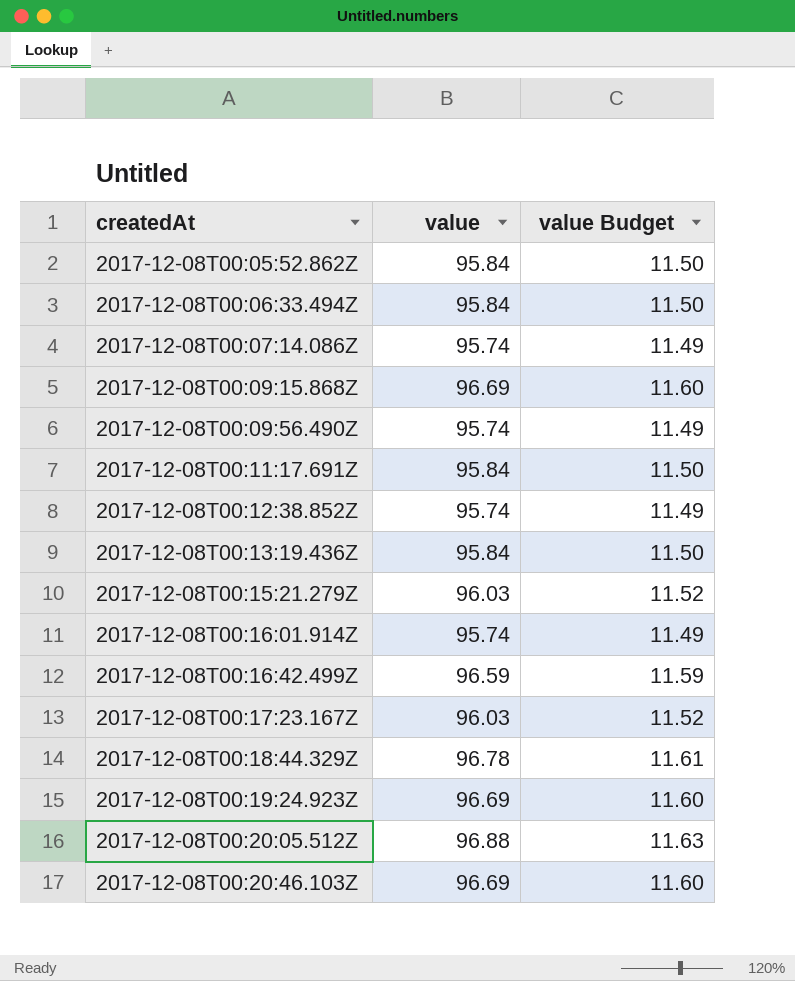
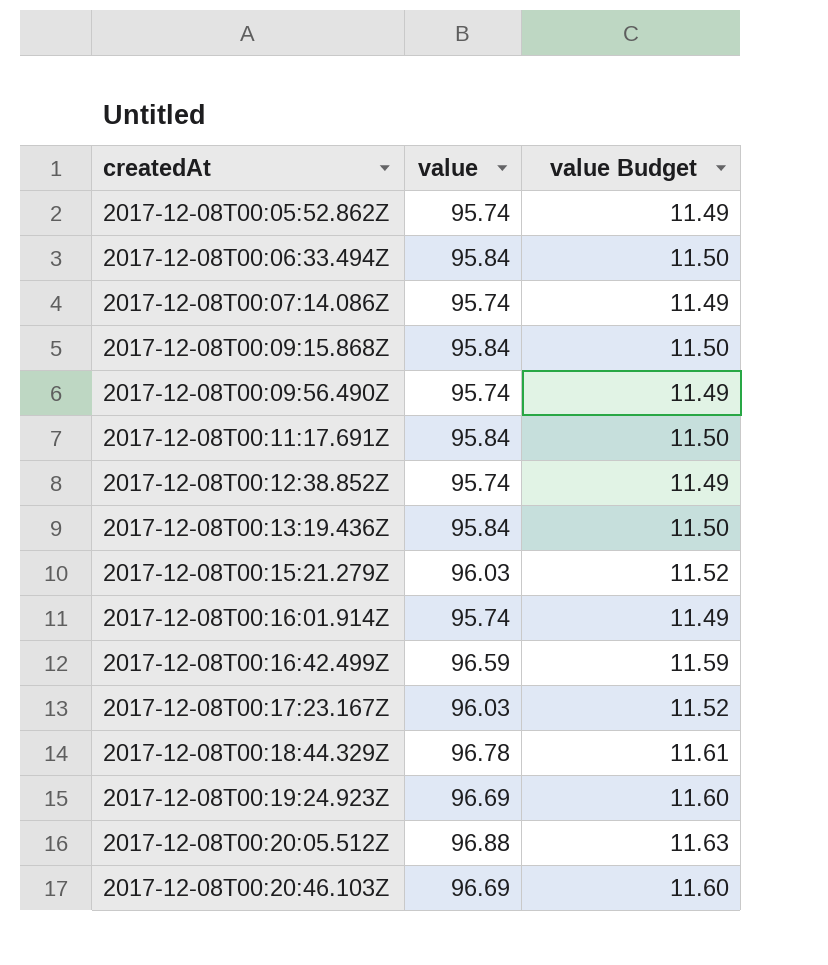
2017-12-08T00:05:52.862Z | value: 95.84 -> 95.74
2017-12-08T00:05:52.862Z | value Budget: 11.50 -> 11.49
2017-12-08T00:09:15.868Z | value: 96.69 -> 95.84
2017-12-08T00:09:15.868Z | value Budget: 11.60 -> 11.50

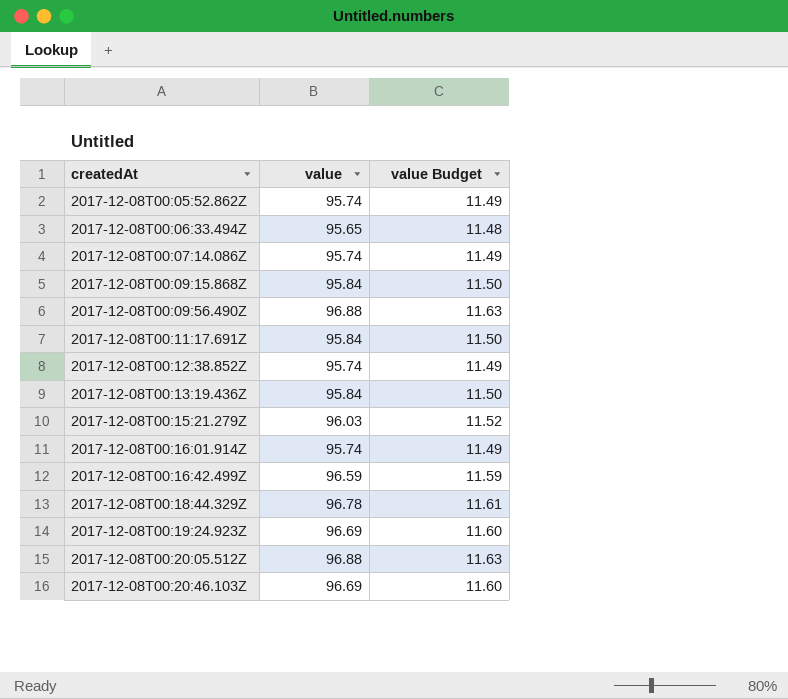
row 2017-12-08T00:17:23.167Z: 96.03 | 11.52 -> none
2017-12-08T00:06:33.494Z | value: 95.84 -> 95.65
2017-12-08T00:06:33.494Z | value Budget: 11.50 -> 11.48
2017-12-08T00:09:56.490Z | value: 95.74 -> 96.88
2017-12-08T00:09:56.490Z | value Budget: 11.49 -> 11.63

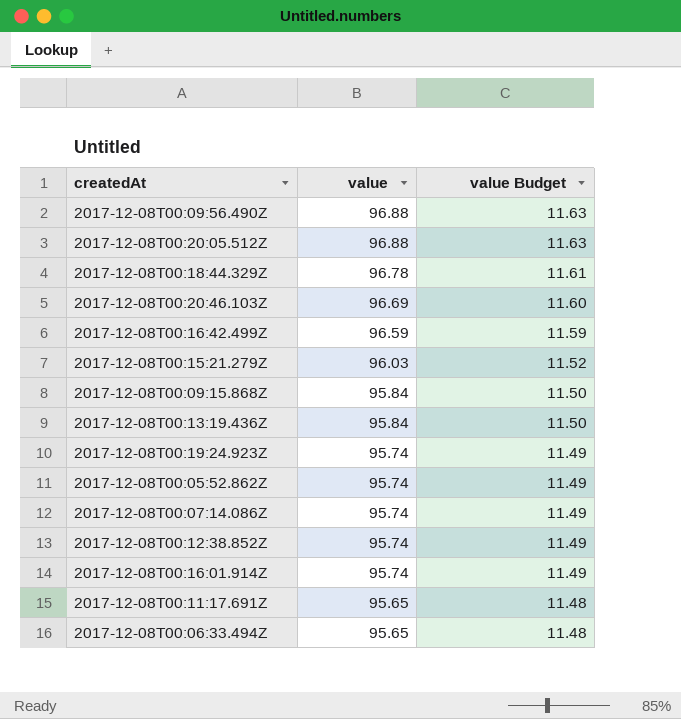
row order: createdAt ascending -> value descending
2017-12-08T00:19:24.923Z | value: 96.69 -> 95.74
2017-12-08T00:19:24.923Z | value Budget: 11.60 -> 11.49
2017-12-08T00:11:17.691Z | value: 95.84 -> 95.65
2017-12-08T00:11:17.691Z | value Budget: 11.50 -> 11.48

